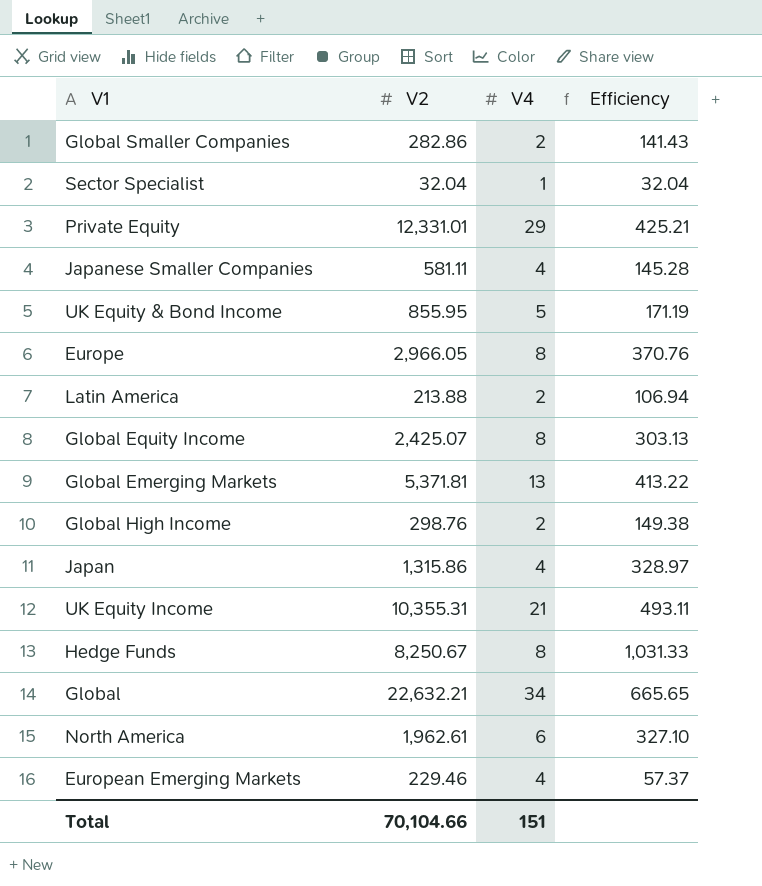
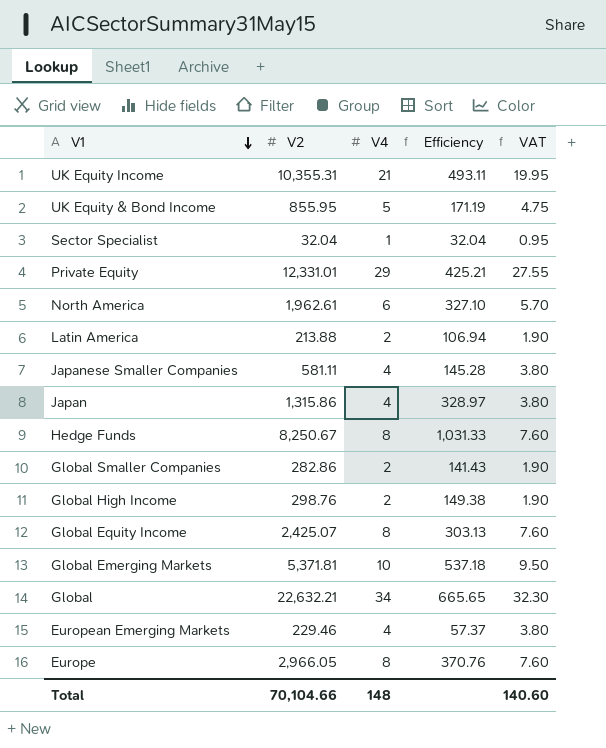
row order: none -> V1 descending
column VAT | formula: none -> [V4] * 0.95
Global Emerging Markets | V4: 13 -> 10
Global Emerging Markets | Efficiency: 413.22 -> 537.18
Total | V4: 151 -> 148

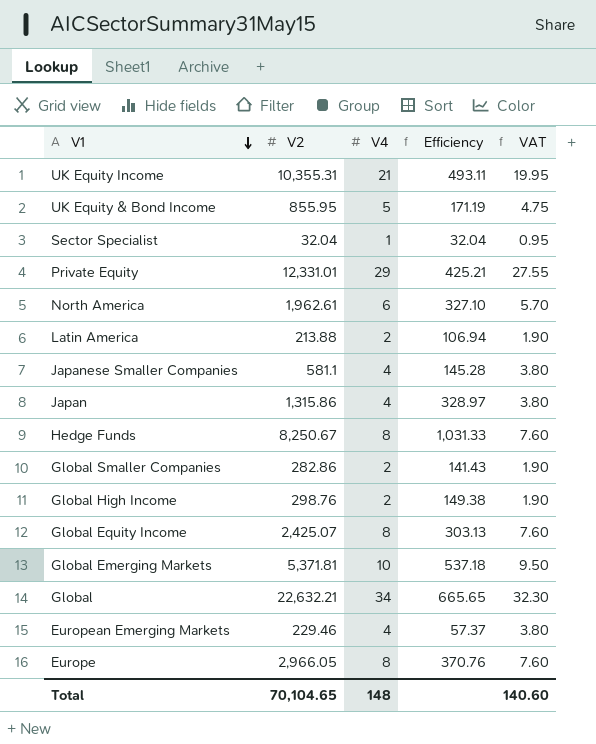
Japanese Smaller Companies | V2: 581.11 -> 581.1
Total | V2: 70,104.66 -> 70,104.65

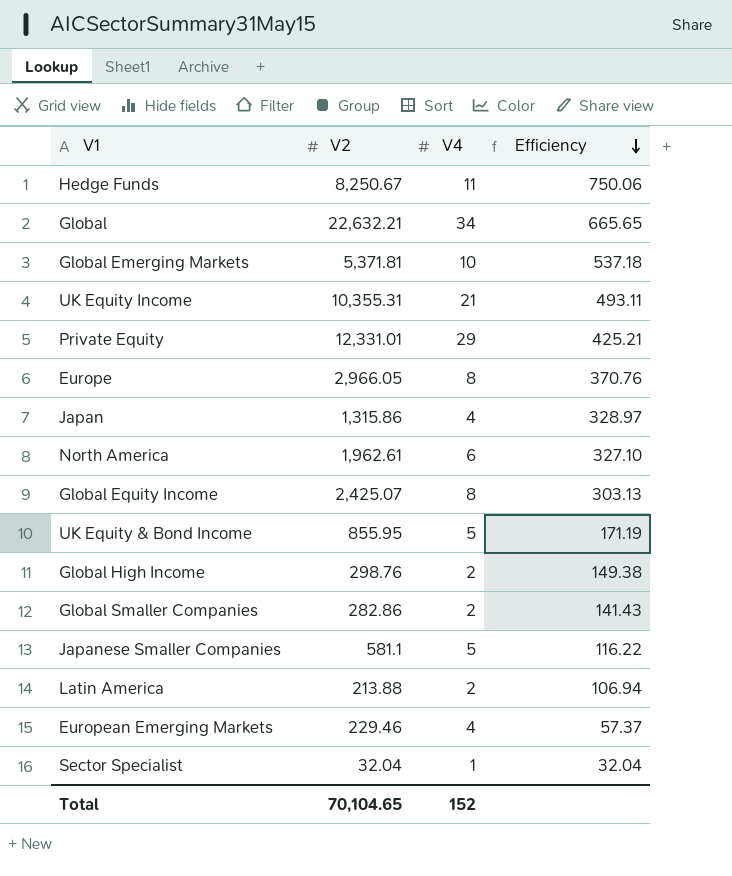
row order: V1 descending -> Efficiency descending
column VAT | formula: [V4] * 0.95 -> none
Hedge Funds | V4: 8 -> 11
Hedge Funds | Efficiency: 1,031.33 -> 750.06
Japanese Smaller Companies | V4: 4 -> 5
Japanese Smaller Companies | Efficiency: 145.28 -> 116.22
Total | V4: 148 -> 152

